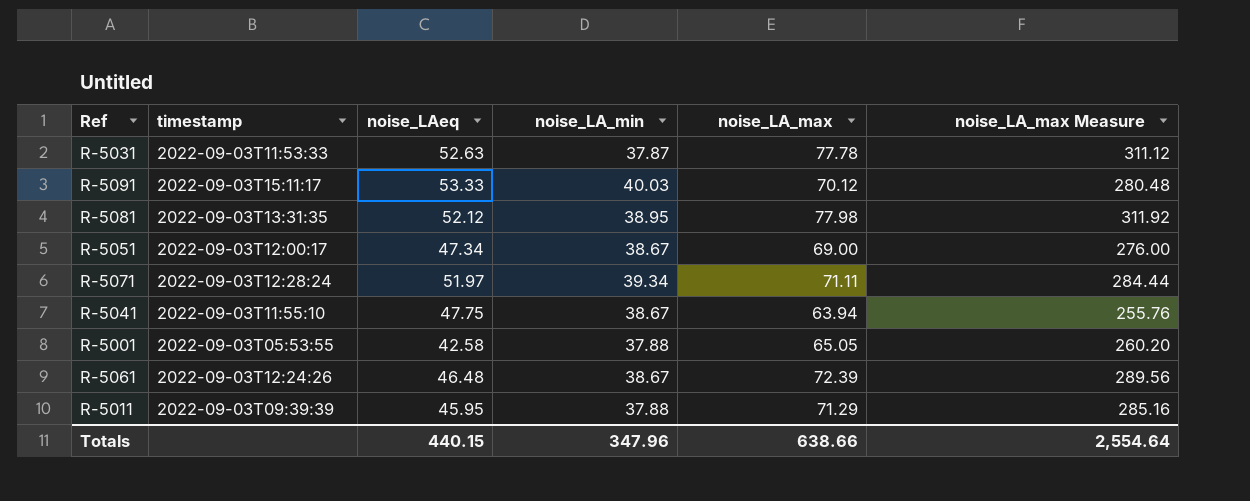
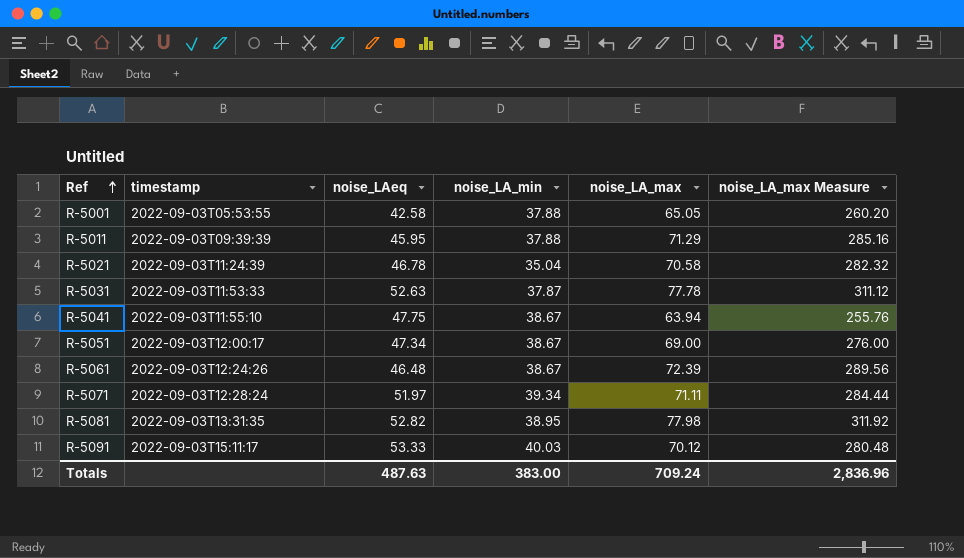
row order: none -> Ref ascending
row R-5021: none -> 2022-09-03T11:24:39 | 46.78 | 35.04 | 70.58 | 282.32
R-5081 | noise_LAeq: 52.12 -> 52.82
Totals | noise_LAeq: 440.15 -> 487.63
Totals | noise_LA_min: 347.96 -> 383.00
Totals | noise_LA_max: 638.66 -> 709.24
Totals | noise_LA_max Measure: 2,554.64 -> 2,836.96

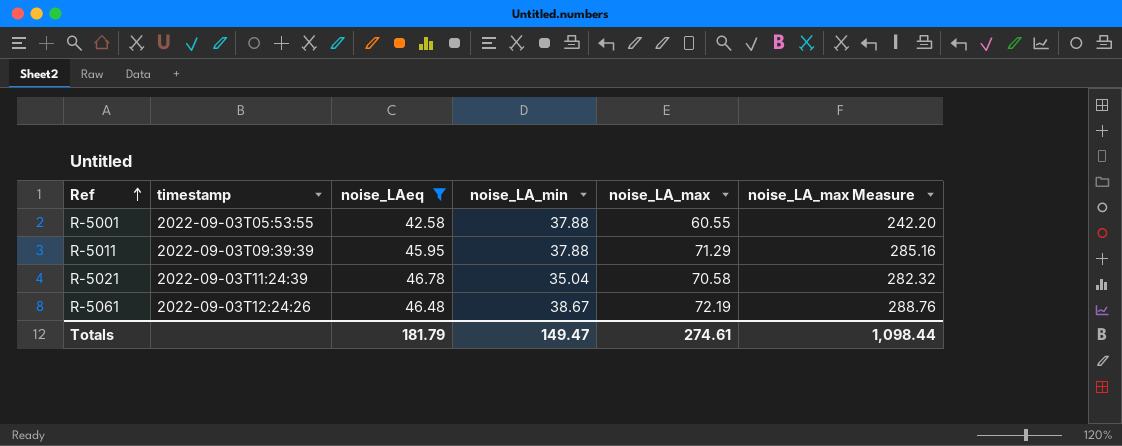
filter: none -> noise_LAeq <= 46.78
R-5001 | noise_LA_max: 65.05 -> 60.55
R-5001 | noise_LA_max Measure: 260.20 -> 242.20
R-5061 | noise_LA_max: 72.39 -> 72.19
R-5061 | noise_LA_max Measure: 289.56 -> 288.76
Totals | noise_LAeq: 487.63 -> 181.79
Totals | noise_LA_min: 383.00 -> 149.47
Totals | noise_LA_max: 709.24 -> 274.61
Totals | noise_LA_max Measure: 2,836.96 -> 1,098.44

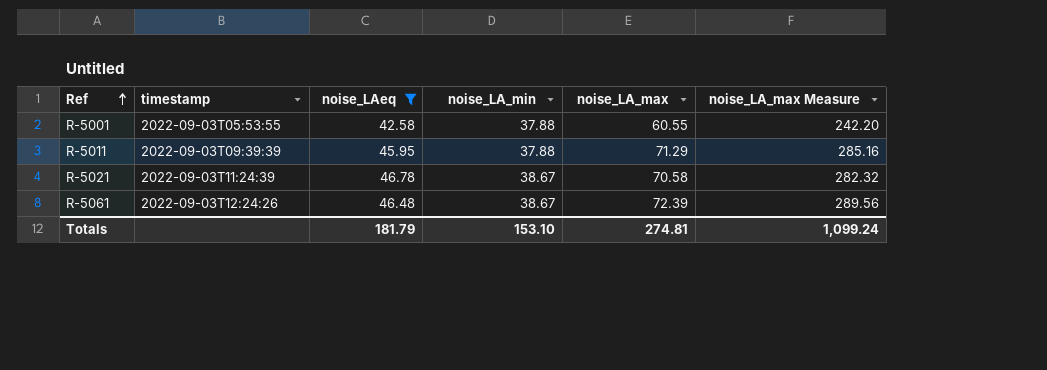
R-5021 | noise_LA_min: 35.04 -> 38.67
R-5061 | noise_LA_max: 72.19 -> 72.39
R-5061 | noise_LA_max Measure: 288.76 -> 289.56
Totals | noise_LA_min: 149.47 -> 153.10
Totals | noise_LA_max: 274.61 -> 274.81
Totals | noise_LA_max Measure: 1,098.44 -> 1,099.24

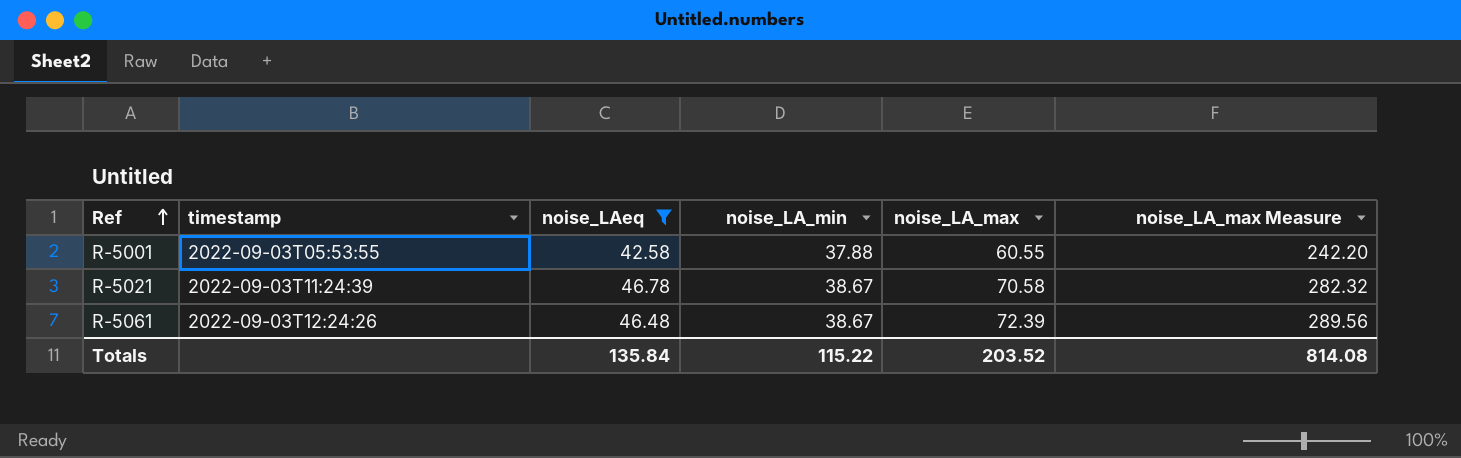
row R-5011: 2022-09-03T09:39:39 | 45.95 | 37.88 | 71.29 | 285.16 -> none
Totals | noise_LAeq: 181.79 -> 135.84
Totals | noise_LA_min: 153.10 -> 115.22
Totals | noise_LA_max: 274.81 -> 203.52
Totals | noise_LA_max Measure: 1,099.24 -> 814.08

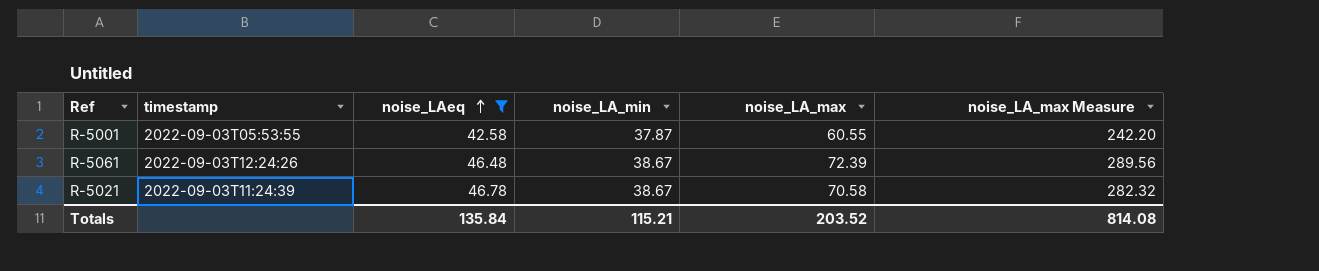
row order: Ref ascending -> noise_LAeq ascending
R-5001 | noise_LA_min: 37.88 -> 37.87
Totals | noise_LA_min: 115.22 -> 115.21

